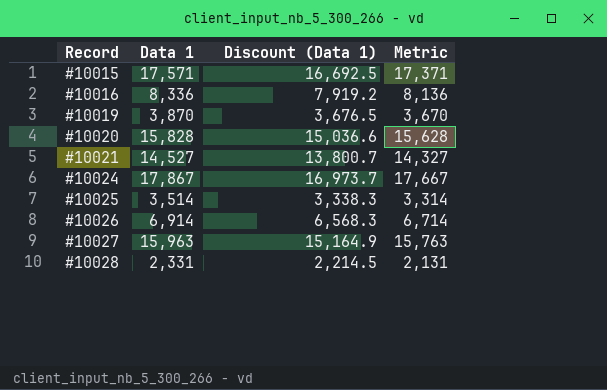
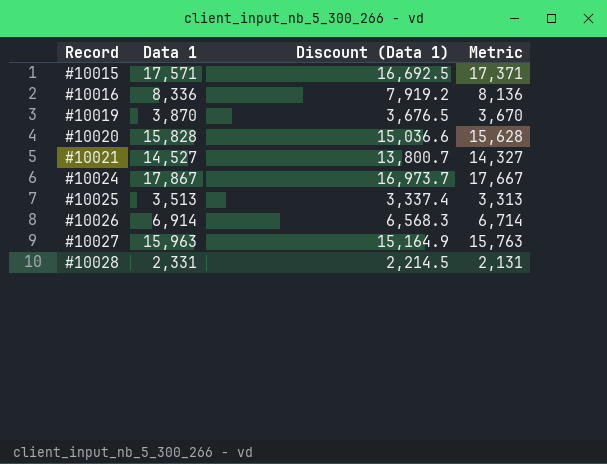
#10025 | Data 1: 3,514 -> 3,513
#10025 | Discount (Data 1): 3,338.3 -> 3,337.4
#10025 | Metric: 3,314 -> 3,313

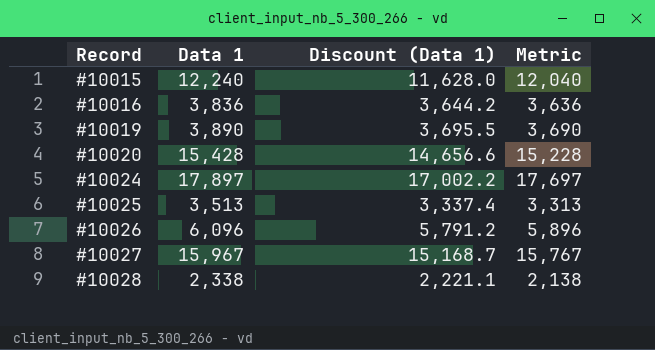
row #10021: 14,527 | 13,800.7 | 14,327 -> none
#10015 | Data 1: 17,571 -> 12,240
#10015 | Discount (Data 1): 16,692.5 -> 11,628.0
#10015 | Metric: 17,371 -> 12,040
#10016 | Data 1: 8,336 -> 3,836
#10016 | Discount (Data 1): 7,919.2 -> 3,644.2
#10016 | Metric: 8,136 -> 3,636
#10019 | Data 1: 3,870 -> 3,890
#10019 | Discount (Data 1): 3,676.5 -> 3,695.5
#10019 | Metric: 3,670 -> 3,690
#10020 | Data 1: 15,828 -> 15,428
#10020 | Discount (Data 1): 15,036.6 -> 14,656.6
#10020 | Metric: 15,628 -> 15,228
#10024 | Data 1: 17,867 -> 17,897
#10024 | Discount (Data 1): 16,973.7 -> 17,002.2
#10024 | Metric: 17,667 -> 17,697
#10026 | Data 1: 6,914 -> 6,096
#10026 | Discount (Data 1): 6,568.3 -> 5,791.2
#10026 | Metric: 6,714 -> 5,896
#10027 | Data 1: 15,963 -> 15,967
#10027 | Discount (Data 1): 15,164.9 -> 15,168.7
#10027 | Metric: 15,763 -> 15,767
#10028 | Data 1: 2,331 -> 2,338
#10028 | Discount (Data 1): 2,214.5 -> 2,221.1
#10028 | Metric: 2,131 -> 2,138

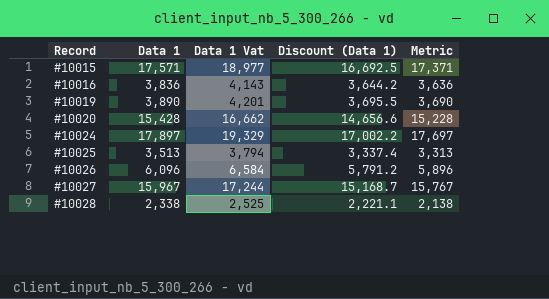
column Data 1 Vat | formula: none -> [Data 1] * 1.08
#10015 | Data 1: 12,240 -> 17,571
#10015 | Discount (Data 1): 11,628.0 -> 16,692.5
#10015 | Metric: 12,040 -> 17,371

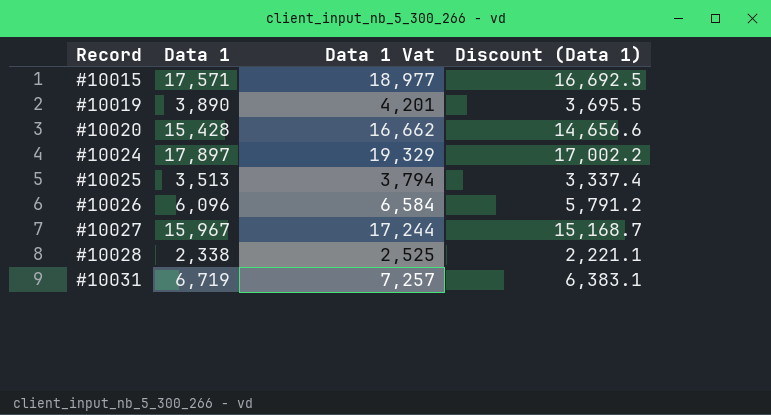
column Metric | formula: [Data 1] - 200 -> none
row #10016: 3,836 | 4,143 | 3,644.2 | 3,636 -> none
row #10031: none -> 6,719 | 7,257 | 6,383.1

